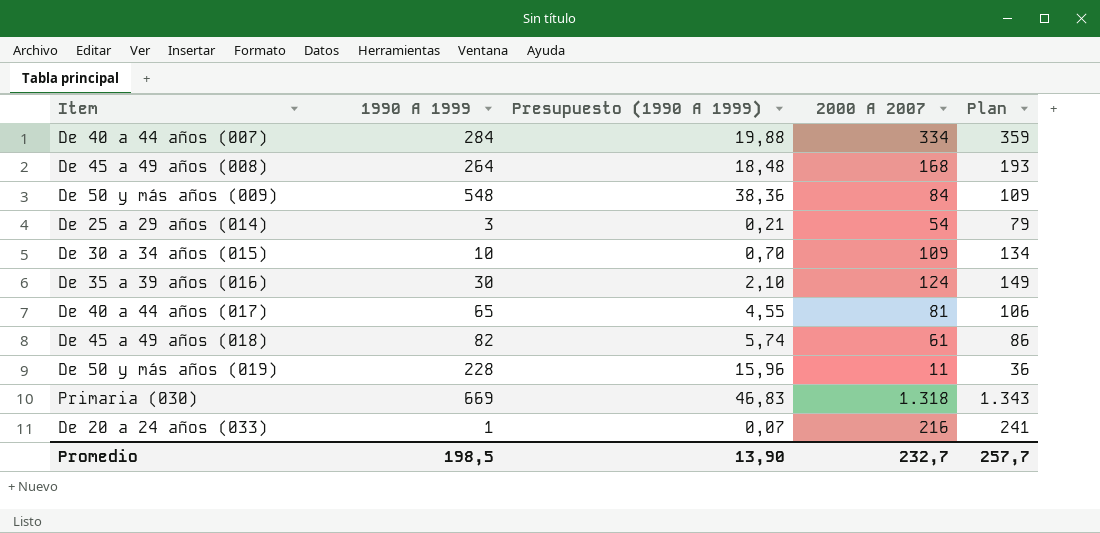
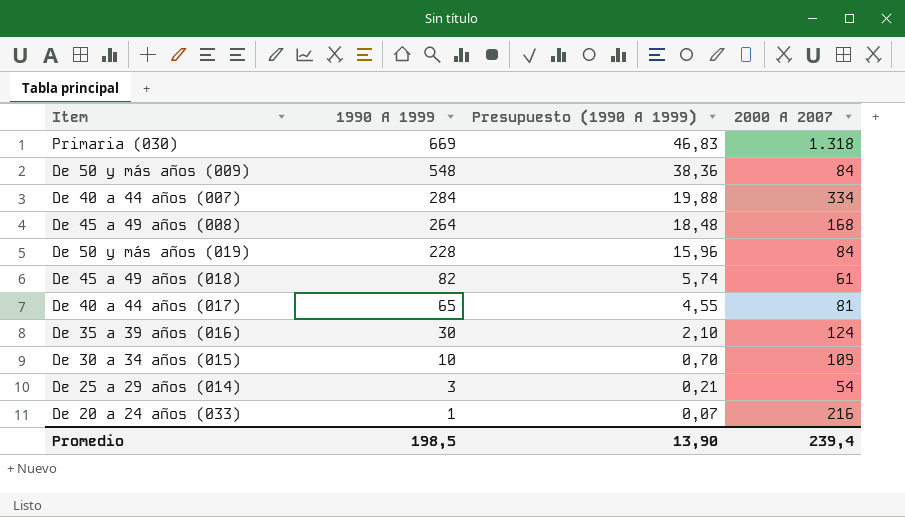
row order: none -> 1990 A 1999 descending
column Plan | formula: [2000 A 2007] + 25 -> none
De 50 y más años (019) | 2000 A 2007: 11 -> 84
Promedio | 2000 A 2007: 232,7 -> 239,4

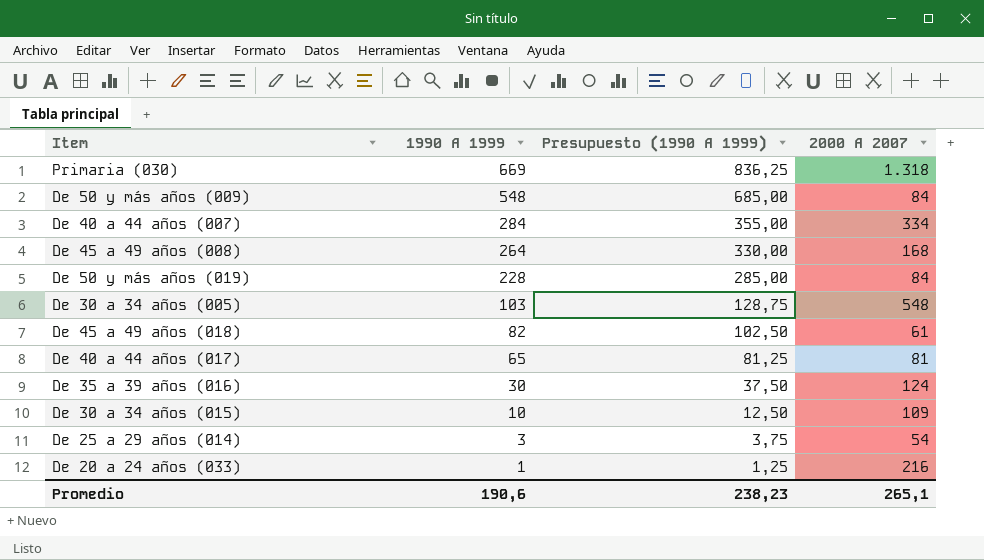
column Presupuesto (1990 A 1999) | formula: [1990 A 1999] * 0,07 -> [1990 A 1999] * 1,25
row De 30 a 34 años (005): none -> 103 | 128,75 | 548
Promedio | 1990 A 1999: 198,5 -> 190,6
Promedio | Presupuesto (1990 A 1999): 13,90 -> 238,23
Promedio | 2000 A 2007: 239,4 -> 265,1

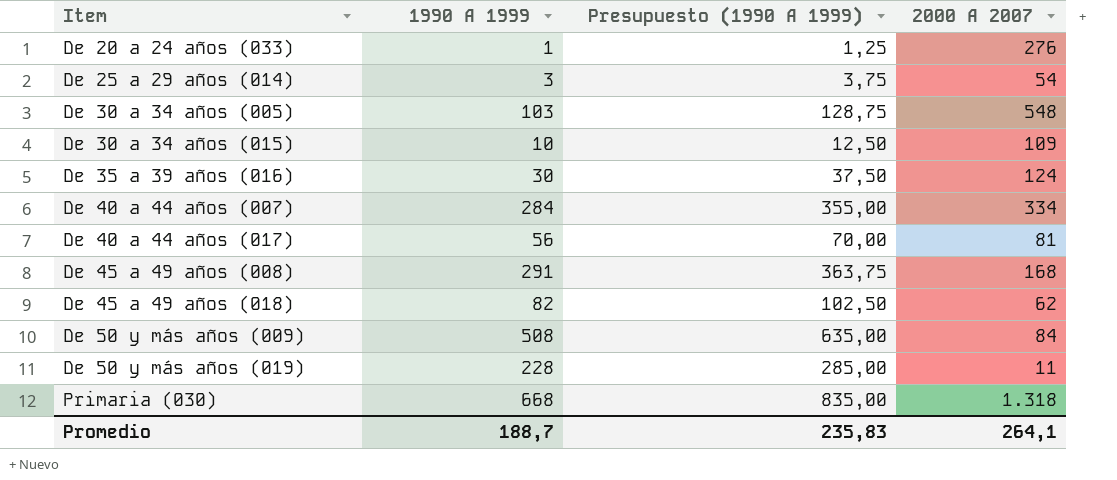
row order: 1990 A 1999 descending -> Item ascending
De 20 a 24 años (033) | 2000 A 2007: 216 -> 276
De 40 a 44 años (017) | 1990 A 1999: 65 -> 56
De 40 a 44 años (017) | Presupuesto (1990 A 1999): 81,25 -> 70,00
De 45 a 49 años (008) | 1990 A 1999: 264 -> 291
De 45 a 49 años (008) | Presupuesto (1990 A 1999): 330,00 -> 363,75
De 45 a 49 años (018) | 2000 A 2007: 61 -> 62
De 50 y más años (009) | 1990 A 1999: 548 -> 508
De 50 y más años (009) | Presupuesto (1990 A 1999): 685,00 -> 635,00
De 50 y más años (019) | 2000 A 2007: 84 -> 11
Primaria (030) | 1990 A 1999: 669 -> 668
Primaria (030) | Presupuesto (1990 A 1999): 836,25 -> 835,00
Promedio | 1990 A 1999: 190,6 -> 188,7
Promedio | Presupuesto (1990 A 1999): 238,23 -> 235,83
Promedio | 2000 A 2007: 265,1 -> 264,1

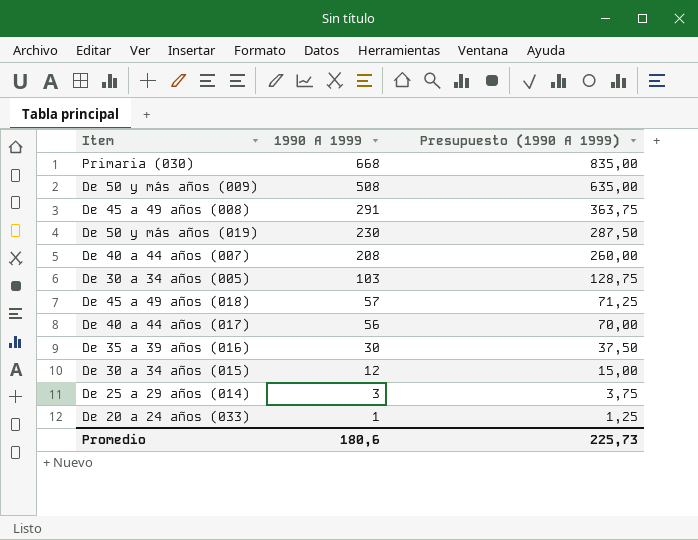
row order: Item ascending -> 1990 A 1999 descending
column 2000 A 2007 | position: 4 -> none
De 50 y más años (019) | 1990 A 1999: 228 -> 230
De 50 y más años (019) | Presupuesto (1990 A 1999): 285,00 -> 287,50
De 40 a 44 años (007) | 1990 A 1999: 284 -> 208
De 40 a 44 años (007) | Presupuesto (1990 A 1999): 355,00 -> 260,00
De 45 a 49 años (018) | 1990 A 1999: 82 -> 57
De 45 a 49 años (018) | Presupuesto (1990 A 1999): 102,50 -> 71,25
De 30 a 34 años (015) | 1990 A 1999: 10 -> 12
De 30 a 34 años (015) | Presupuesto (1990 A 1999): 12,50 -> 15,00
Promedio | 1990 A 1999: 188,7 -> 180,6
Promedio | Presupuesto (1990 A 1999): 235,83 -> 225,73

